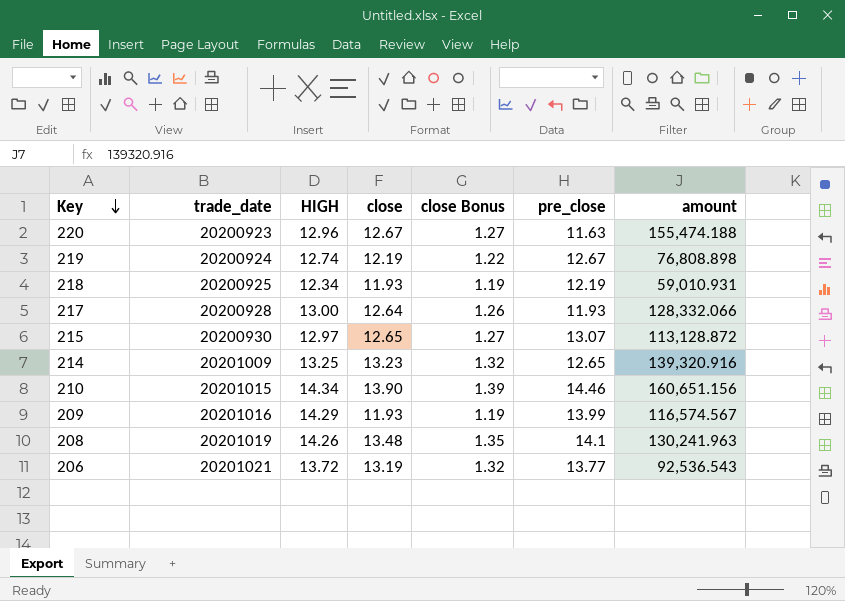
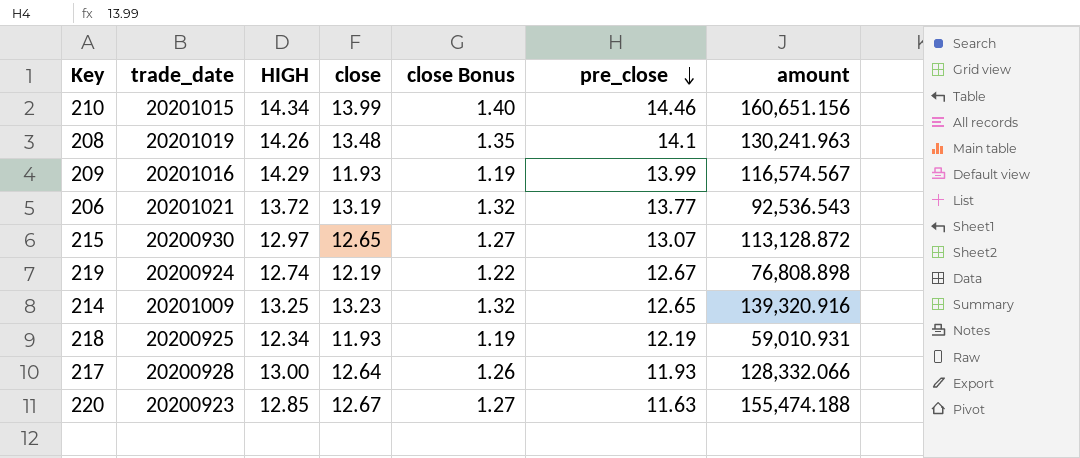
row order: Key descending -> pre_close descending
210 | close: 13.90 -> 13.99
210 | close Bonus: 1.39 -> 1.40
220 | HIGH: 12.96 -> 12.85

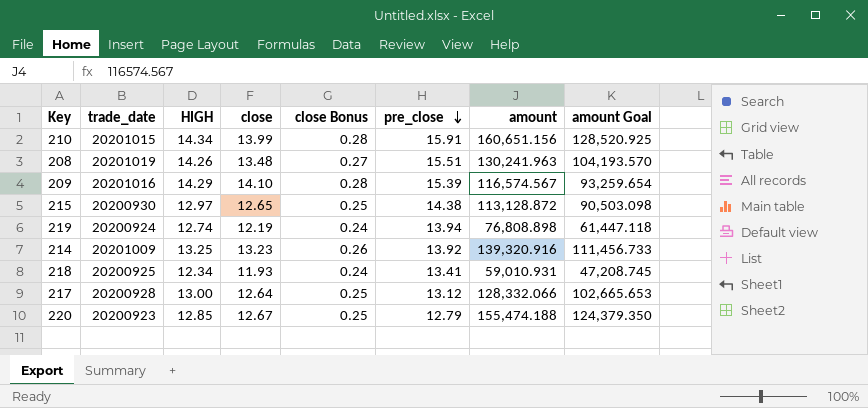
column close Bonus | formula: [close] * 0.1 -> [close] * 0.02
column amount Goal | formula: none -> [amount] * 0.8
row 206: 20201021 | 13.72 | 13.19 | 1.32 | 13.77 | 92,536.543 -> none
210 | pre_close: 14.46 -> 15.91
208 | pre_close: 14.1 -> 15.51
209 | close: 11.93 -> 14.10
209 | pre_close: 13.99 -> 15.39
215 | pre_close: 13.07 -> 14.38
219 | pre_close: 12.67 -> 13.94
214 | pre_close: 12.65 -> 13.92
218 | pre_close: 12.19 -> 13.41
217 | pre_close: 11.93 -> 13.12
220 | pre_close: 11.63 -> 12.79

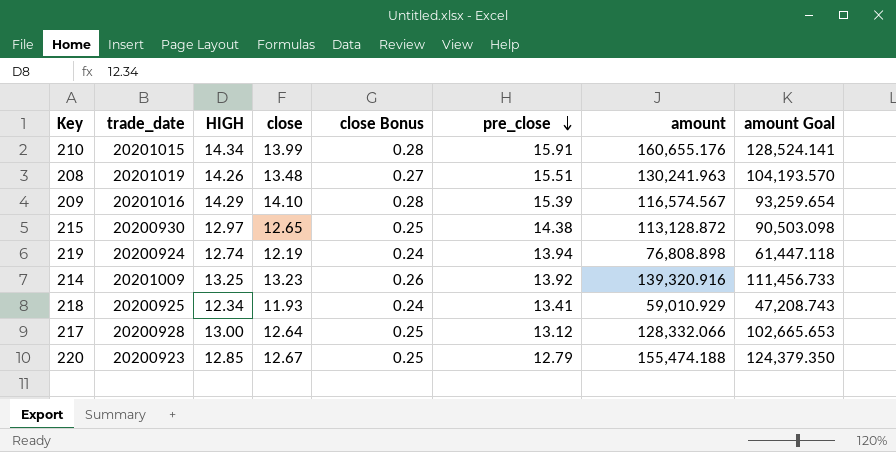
210 | amount: 160,651.156 -> 160,655.176
210 | amount Goal: 128,520.925 -> 128,524.141
218 | amount: 59,010.931 -> 59,010.929
218 | amount Goal: 47,208.745 -> 47,208.743

